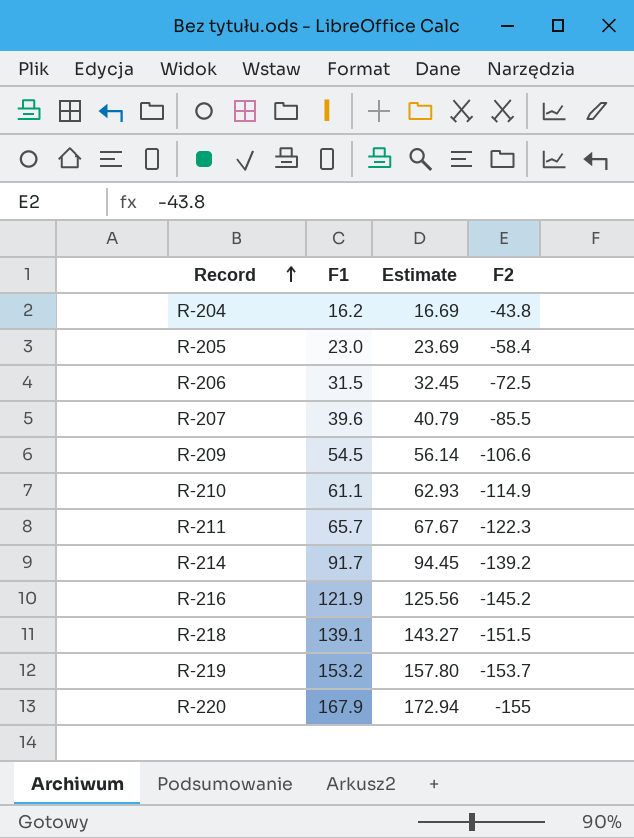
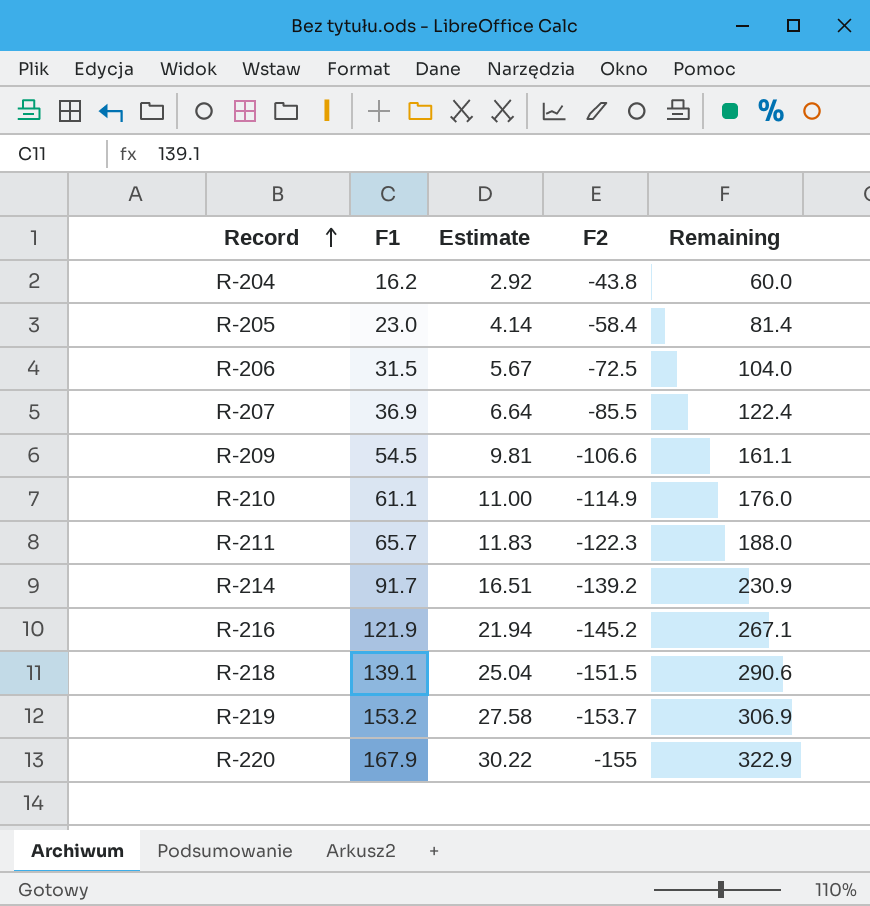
column Estimate | formula: [F1] * 1.03 -> [F1] * 0.18
column Remaining | formula: none -> [F1] - [F2]
R-207 | F1: 39.6 -> 36.9

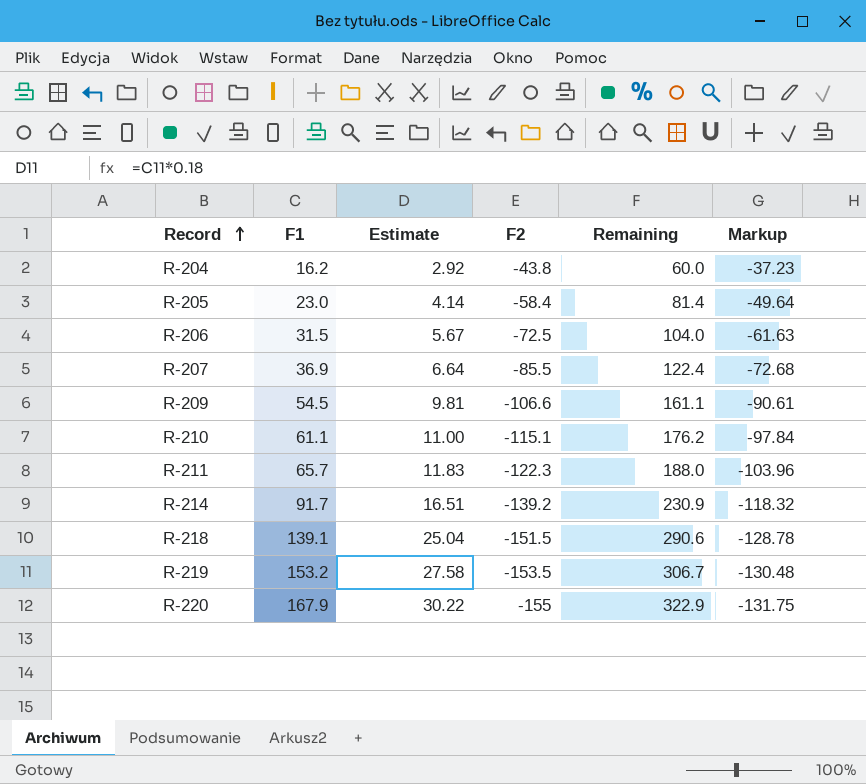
column Markup | formula: none -> [F2] * 0.85
row R-216: 121.9 | 21.94 | -145.2 | 267.1 -> none
R-210 | F2: -114.9 -> -115.1
R-210 | Remaining: 176.0 -> 176.2
R-219 | F2: -153.7 -> -153.5
R-219 | Remaining: 306.9 -> 306.7

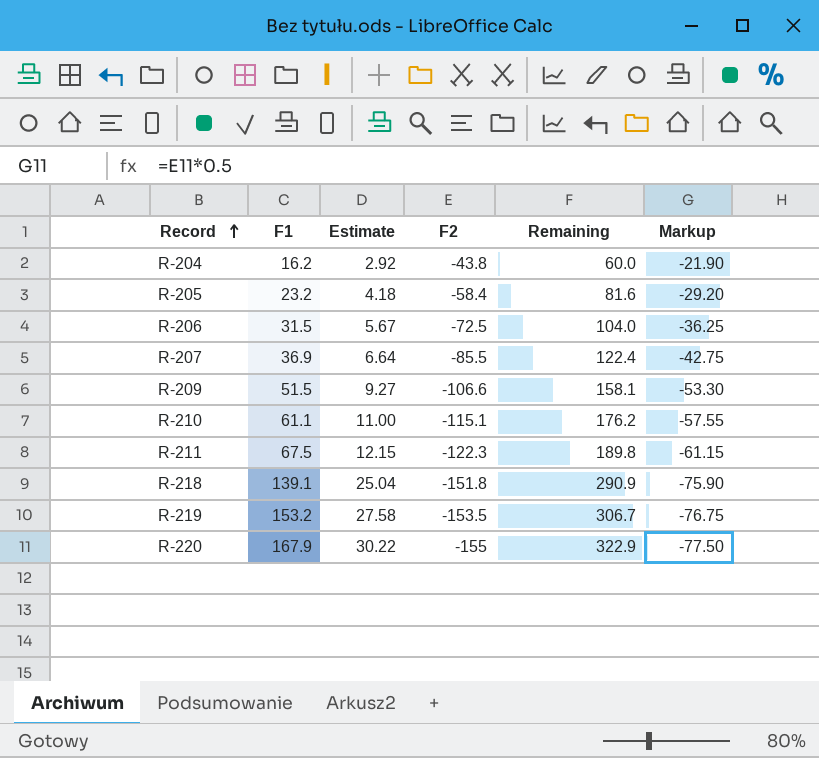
column Markup | formula: [F2] * 0.85 -> [F2] * 0.5
row R-214: 91.7 | 16.51 | -139.2 | 230.9 | -118.32 -> none
R-205 | F1: 23.0 -> 23.2
R-205 | Estimate: 4.14 -> 4.18
R-205 | Remaining: 81.4 -> 81.6
R-209 | F1: 54.5 -> 51.5
R-209 | Estimate: 9.81 -> 9.27
R-209 | Remaining: 161.1 -> 158.1
R-211 | F1: 65.7 -> 67.5
R-211 | Estimate: 11.83 -> 12.15
R-211 | Remaining: 188.0 -> 189.8
R-218 | F2: -151.5 -> -151.8
R-218 | Remaining: 290.6 -> 290.9

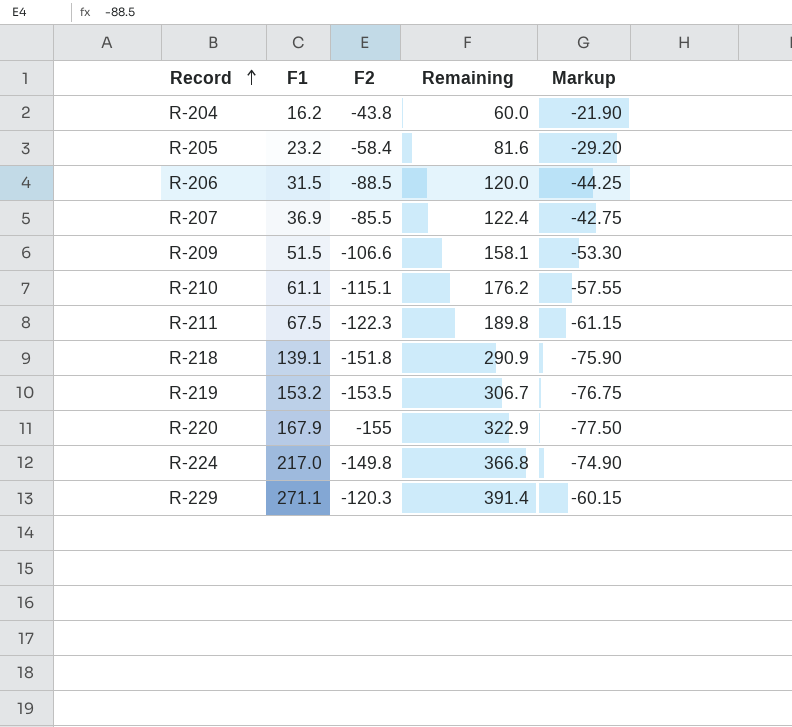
column Estimate | formula: [F1] * 0.18 -> none
R-206 | F2: -72.5 -> -88.5
R-206 | Remaining: 104.0 -> 120.0
R-206 | Markup: -36.25 -> -44.25
row R-224: none -> 217.0 | -149.8 | 366.8 | -74.90
row R-229: none -> 271.1 | -120.3 | 391.4 | -60.15

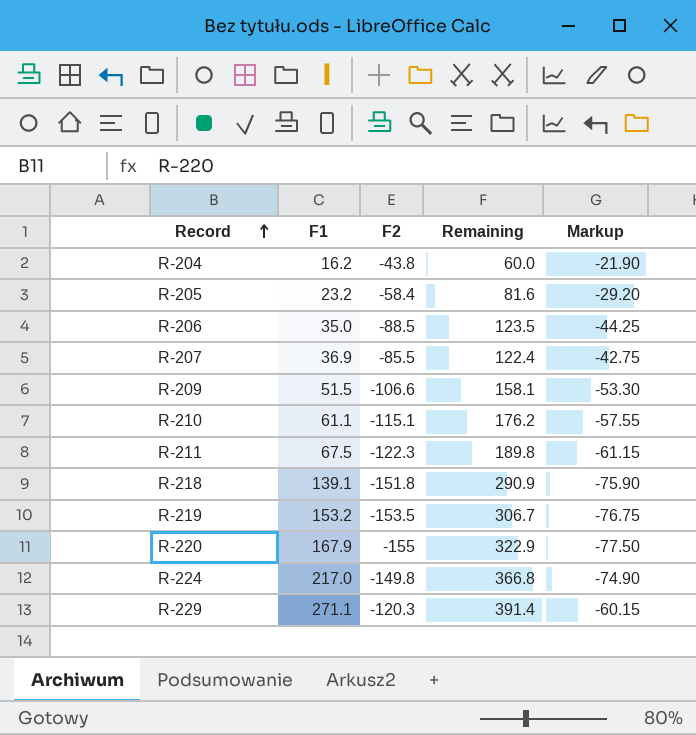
R-206 | F1: 31.5 -> 35.0
R-206 | Remaining: 120.0 -> 123.5

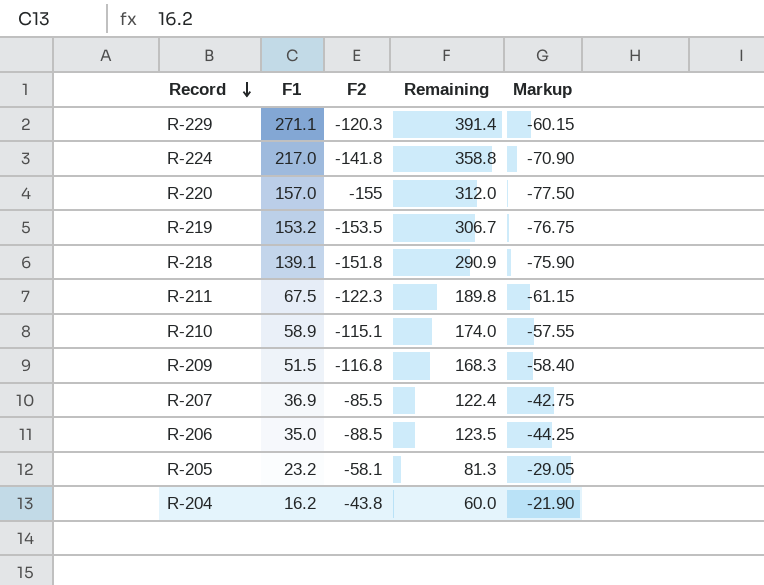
row order: Record ascending -> Record descending
R-224 | F2: -149.8 -> -141.8
R-224 | Remaining: 366.8 -> 358.8
R-224 | Markup: -74.90 -> -70.90
R-220 | F1: 167.9 -> 157.0
R-220 | Remaining: 322.9 -> 312.0
R-210 | F1: 61.1 -> 58.9
R-210 | Remaining: 176.2 -> 174.0
R-209 | F2: -106.6 -> -116.8
R-209 | Remaining: 158.1 -> 168.3
R-209 | Markup: -53.30 -> -58.40
R-205 | F2: -58.4 -> -58.1
R-205 | Remaining: 81.6 -> 81.3
R-205 | Markup: -29.20 -> -29.05

